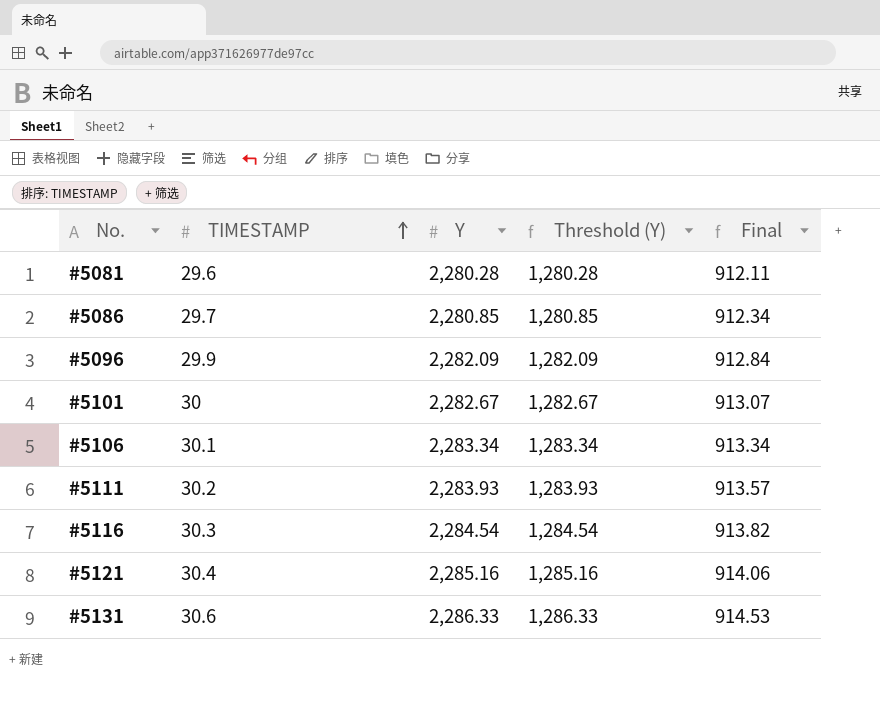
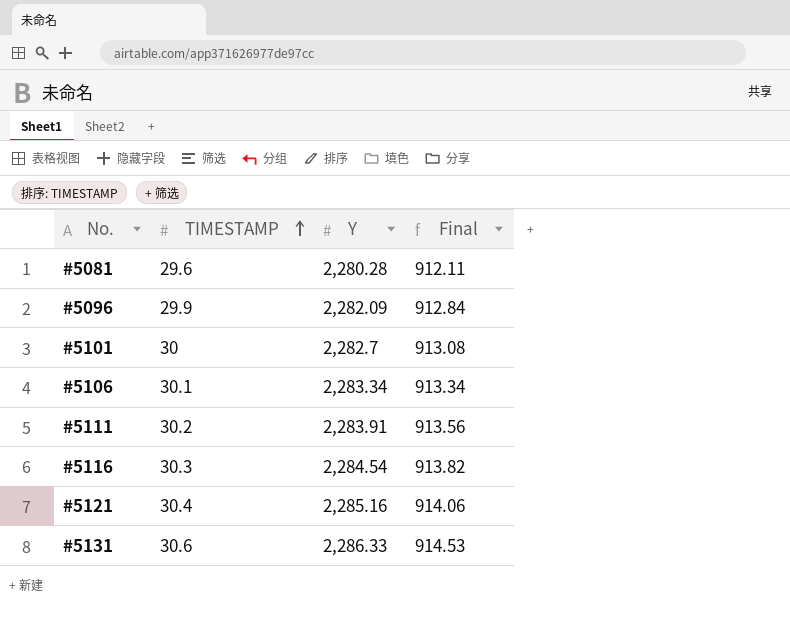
column Threshold (Y) | formula: [Y] - 1000 -> none
row #5086: 29.7 | 2,280.85 | 1,280.85 | 912.34 -> none
#5101 | Y: 2,282.67 -> 2,282.7
#5101 | Final: 913.07 -> 913.08
#5111 | Y: 2,283.93 -> 2,283.91
#5111 | Final: 913.57 -> 913.56

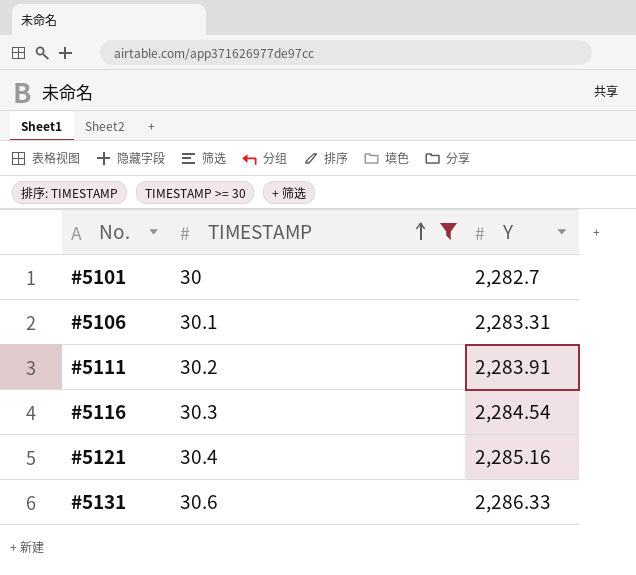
filter: none -> TIMESTAMP >= 30
column Final | formula: [Y] * 0.4 -> none
#5106 | Y: 2,283.34 -> 2,283.31

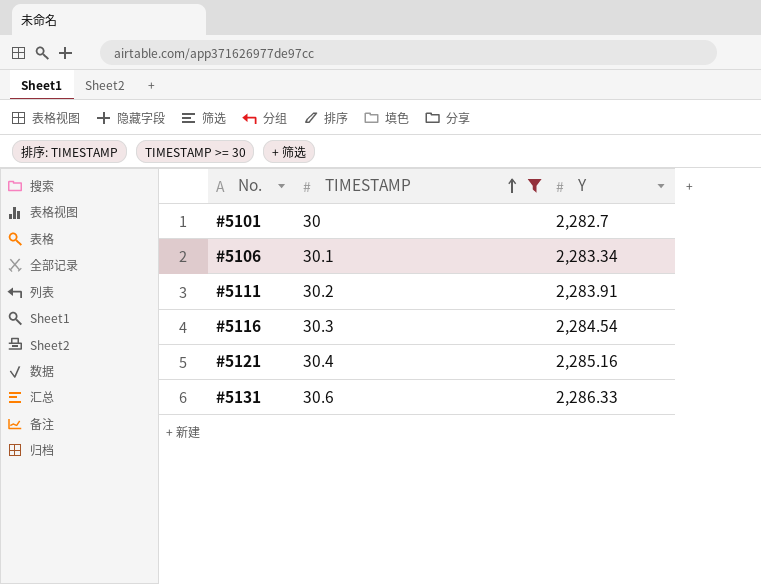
#5106 | Y: 2,283.31 -> 2,283.34

